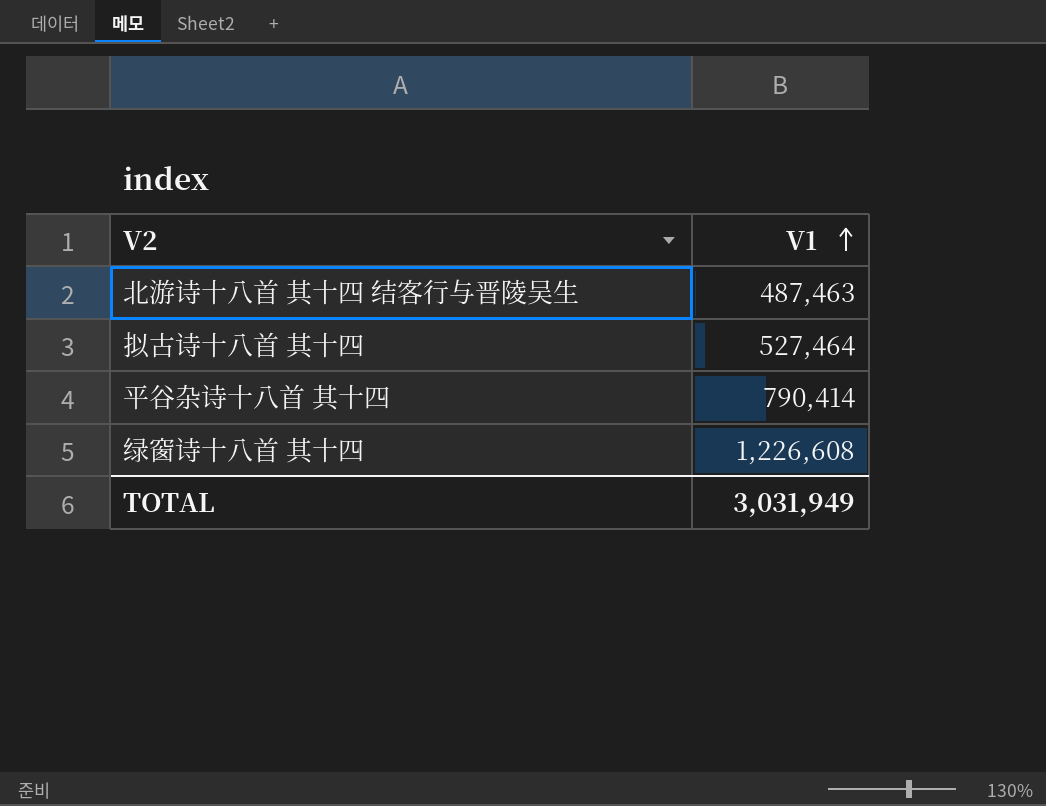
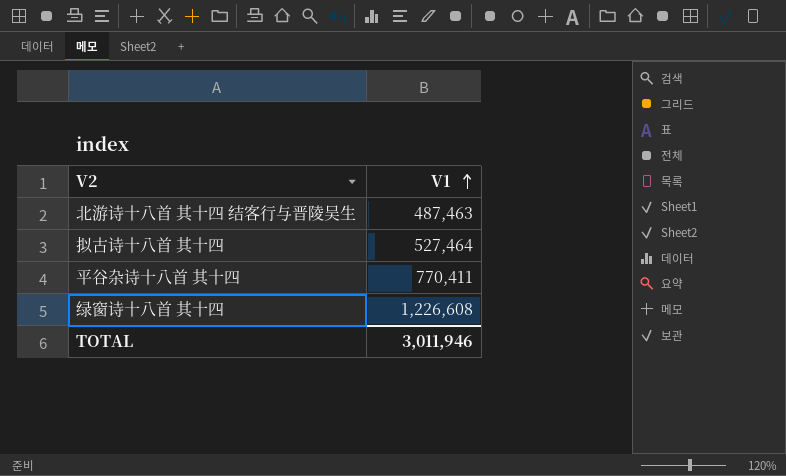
平谷杂诗十八首 其十四 | V1: 790,414 -> 770,411
TOTAL | V1: 3,031,949 -> 3,011,946

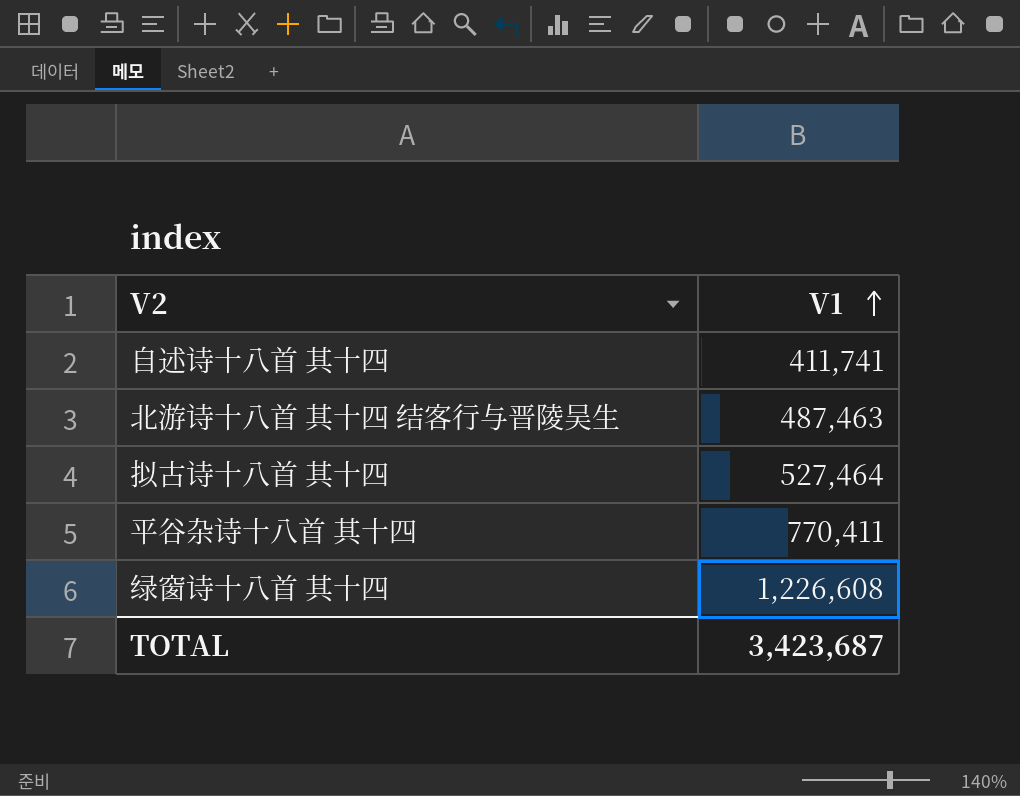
row 自述诗十八首 其十四: none -> 411,741
TOTAL | V1: 3,011,946 -> 3,423,687

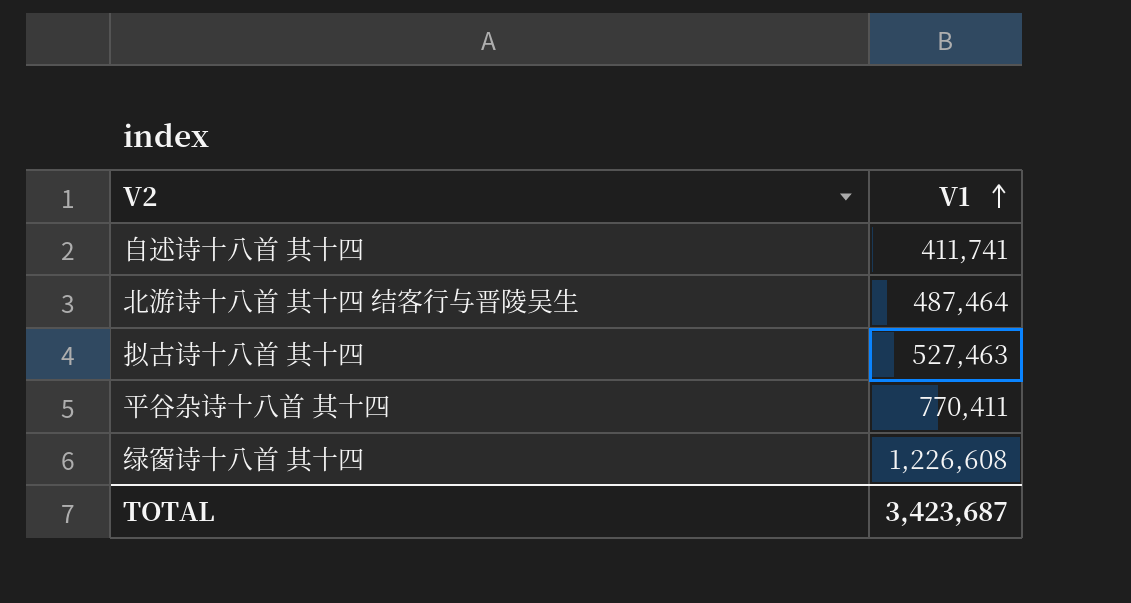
北游诗十八首 其十四 结客行与晋陵吴生 | V1: 487,463 -> 487,464
拟古诗十八首 其十四 | V1: 527,464 -> 527,463

